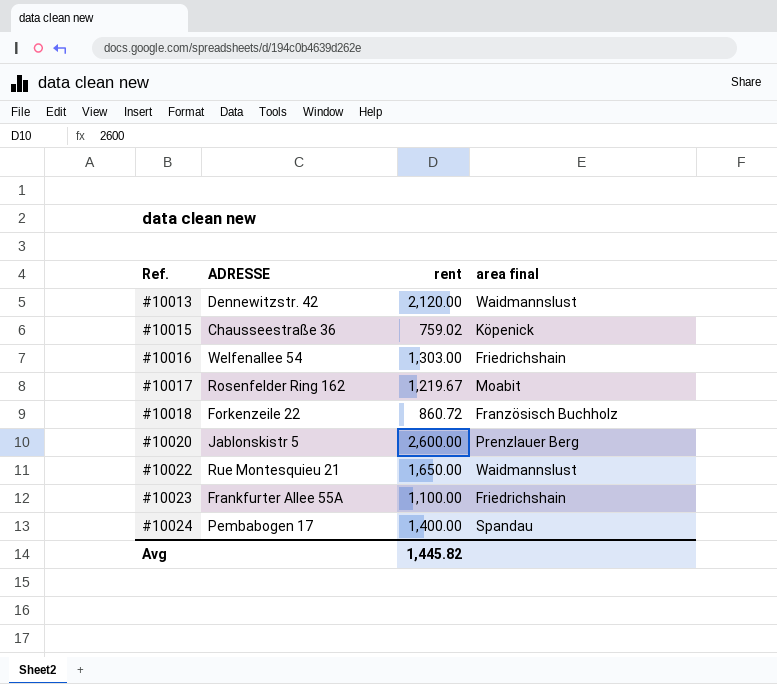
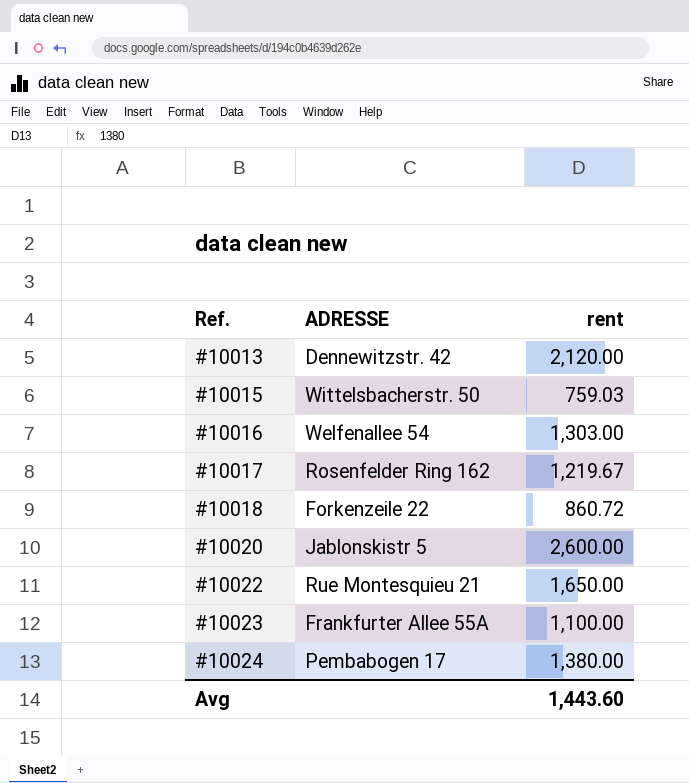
column area final | position: 4 -> none
#10015 | ADRESSE: Chausseestraße 36 -> Wittelsbacherstr. 50
#10015 | rent: 759.02 -> 759.03
#10024 | rent: 1,400.00 -> 1,380.00
Avg | rent: 1,445.82 -> 1,443.60

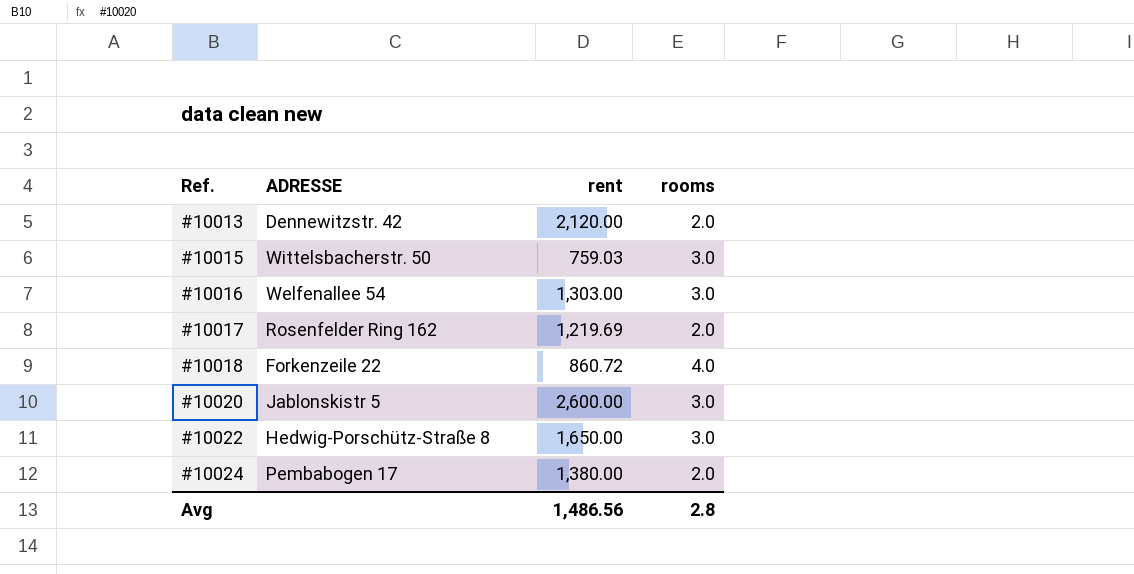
column rooms | position: none -> 4
row #10023: Frankfurter Allee 55A | 1,100.00 -> none
#10017 | rent: 1,219.67 -> 1,219.69
#10022 | ADRESSE: Rue Montesquieu 21 -> Hedwig-Porschütz-Straße 8
Avg | rent: 1,443.60 -> 1,486.56

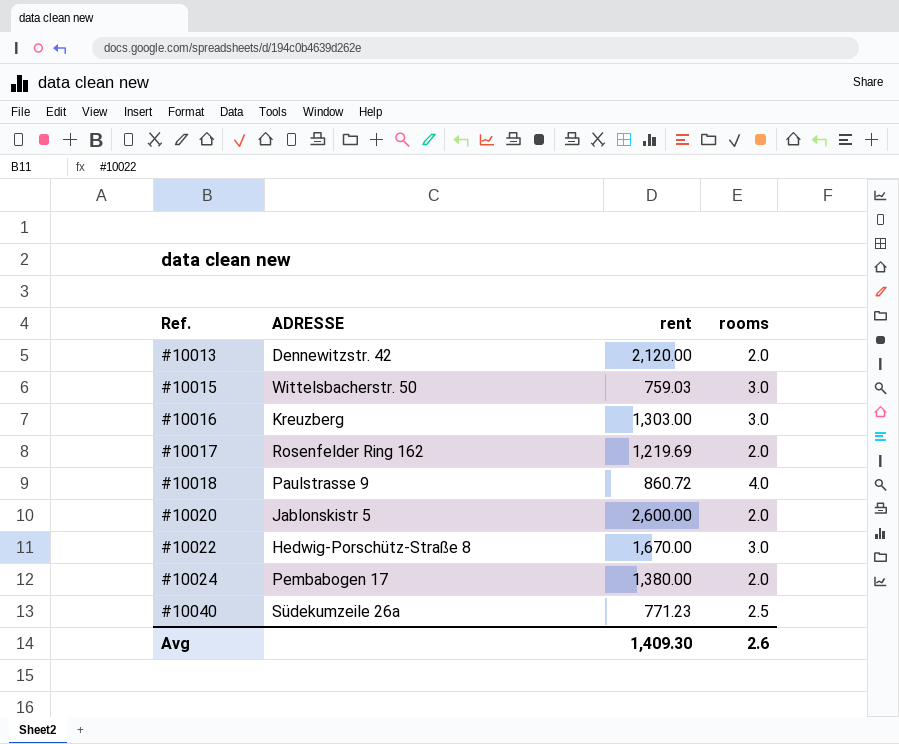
#10016 | ADRESSE: Welfenallee 54 -> Kreuzberg
#10018 | ADRESSE: Forkenzeile 22 -> Paulstrasse 9
#10020 | rooms: 3.0 -> 2.0
#10022 | rent: 1,650.00 -> 1,670.00
row #10040: none -> Südekumzeile 26a | 771.23 | 2.5
Avg | rent: 1,486.56 -> 1,409.30
Avg | rooms: 2.8 -> 2.6

